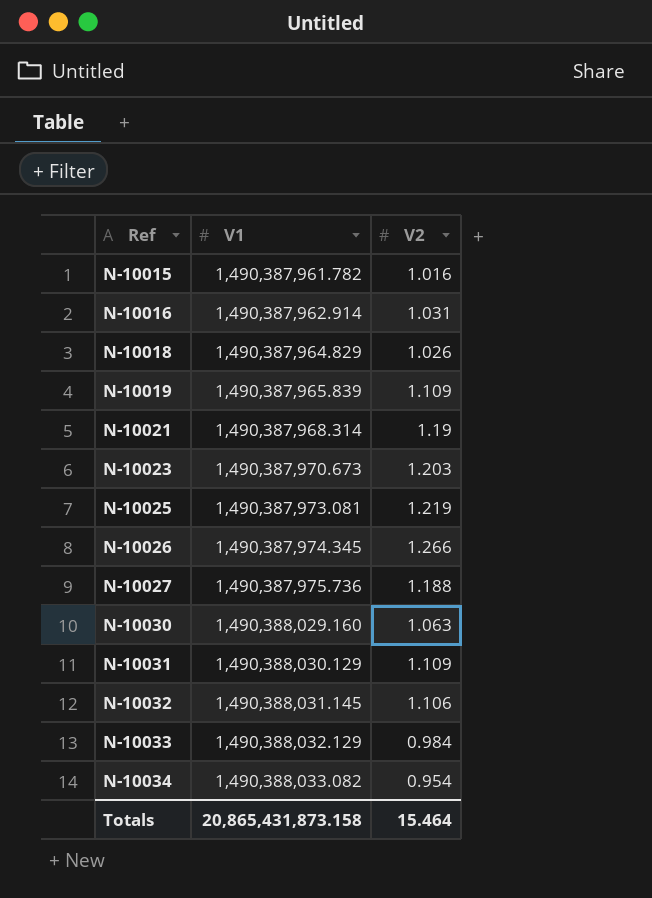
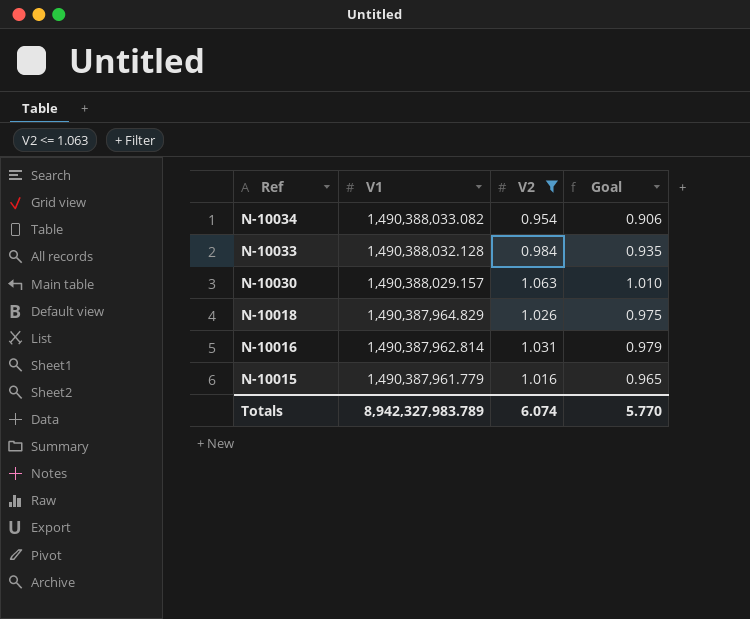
filter: none -> V2 <= 1.063
row order: Ref ascending -> Ref descending
column Goal | formula: none -> [V2] * 0.95
N-10033 | V1: 1,490,388,032.129 -> 1,490,388,032.128
N-10030 | V1: 1,490,388,029.160 -> 1,490,388,029.157
N-10016 | V1: 1,490,387,962.914 -> 1,490,387,962.814
N-10015 | V1: 1,490,387,961.782 -> 1,490,387,961.779
Totals | V1: 20,865,431,873.158 -> 8,942,327,983.789
Totals | V2: 15.464 -> 6.074

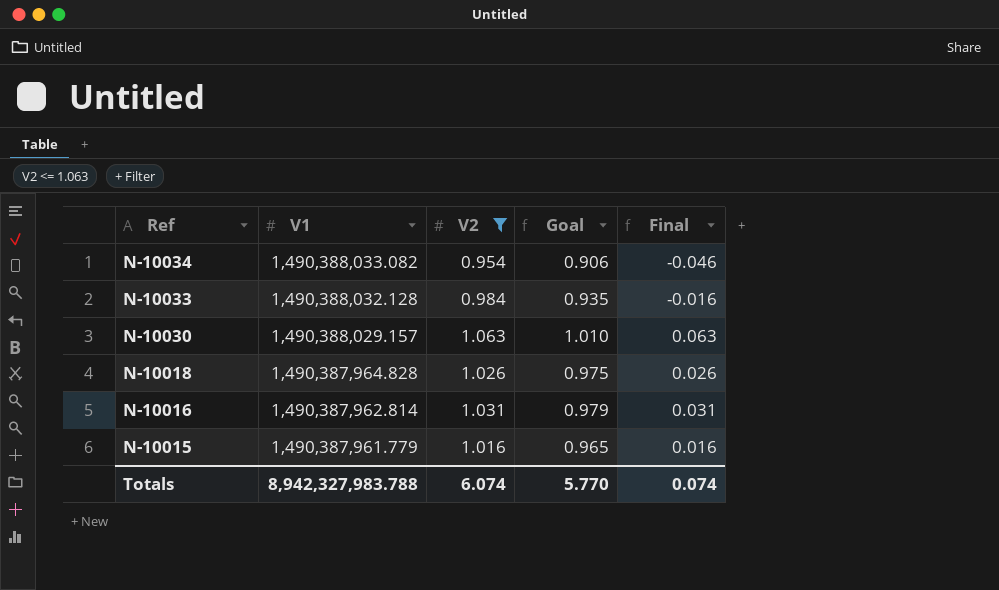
column Final | formula: none -> [V2] - 1
N-10018 | V1: 1,490,387,964.829 -> 1,490,387,964.828
Totals | V1: 8,942,327,983.789 -> 8,942,327,983.788

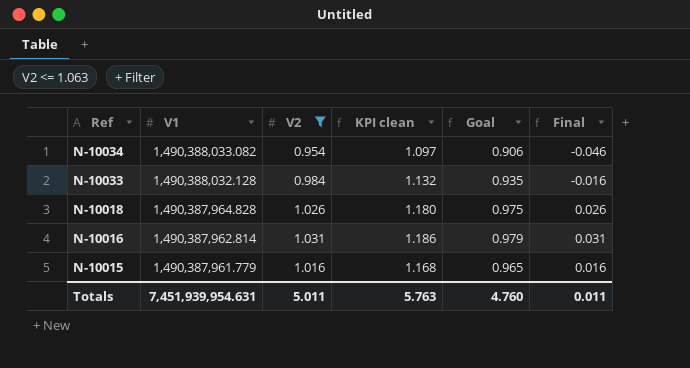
column KPI clean | formula: none -> [V2] * 1.15
row N-10030: 1,490,388,029.157 | 1.063 | 1.010 | 0.063 -> none
Totals | V1: 8,942,327,983.788 -> 7,451,939,954.631
Totals | V2: 6.074 -> 5.011
Totals | Goal: 5.770 -> 4.760
Totals | Final: 0.074 -> 0.011

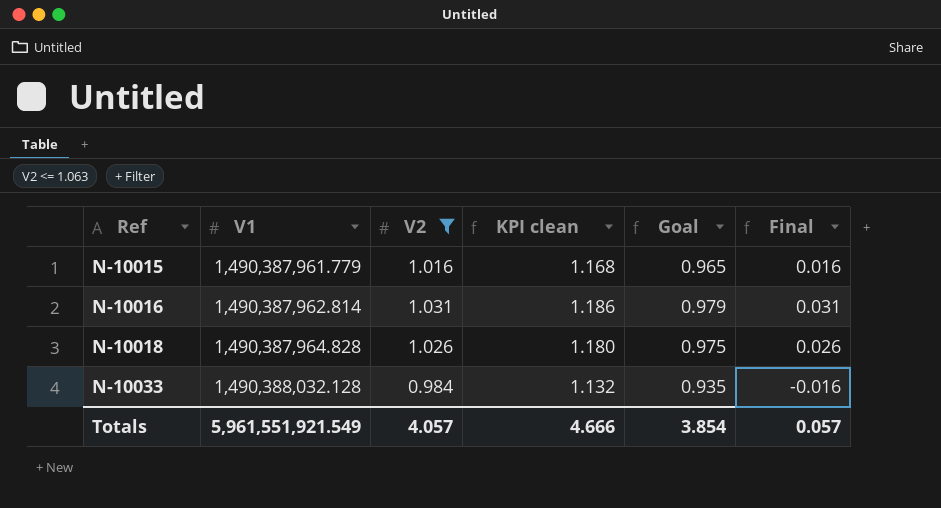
row order: Ref descending -> Ref ascending
row N-10034: 1,490,388,033.082 | 0.954 | 1.097 | 0.906 | -0.046 -> none
Totals | V1: 7,451,939,954.631 -> 5,961,551,921.549
Totals | V2: 5.011 -> 4.057
Totals | KPI clean: 5.763 -> 4.666
Totals | Goal: 4.760 -> 3.854
Totals | Final: 0.011 -> 0.057

